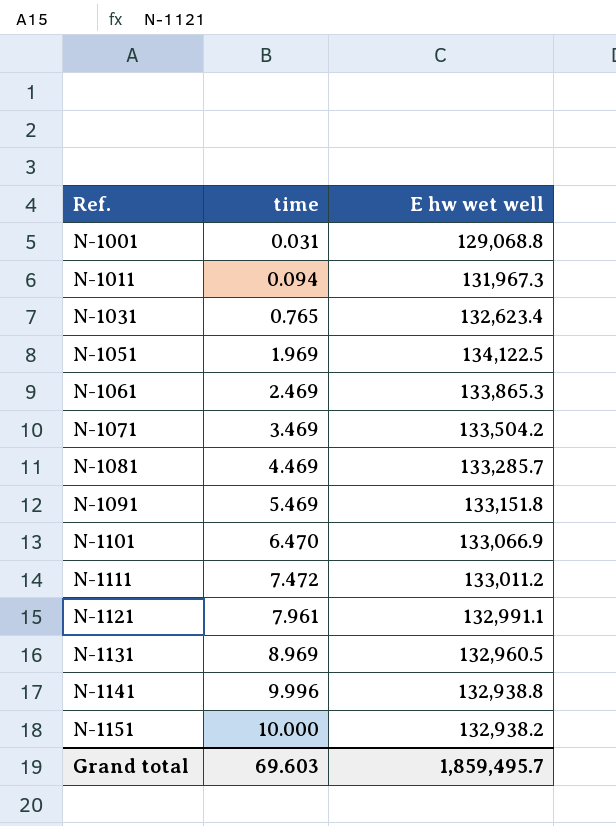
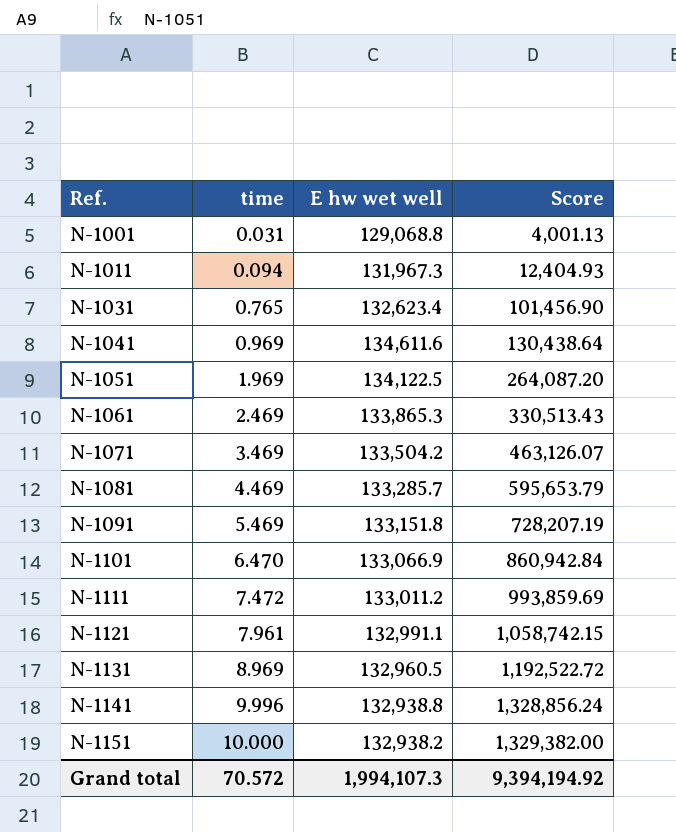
column Score | formula: none -> [time] * [E hw wet well]
row N-1041: none -> 0.969 | 134,611.6 | 130,438.64
Grand total | time: 69.603 -> 70.572
Grand total | E hw wet well: 1,859,495.7 -> 1,994,107.3

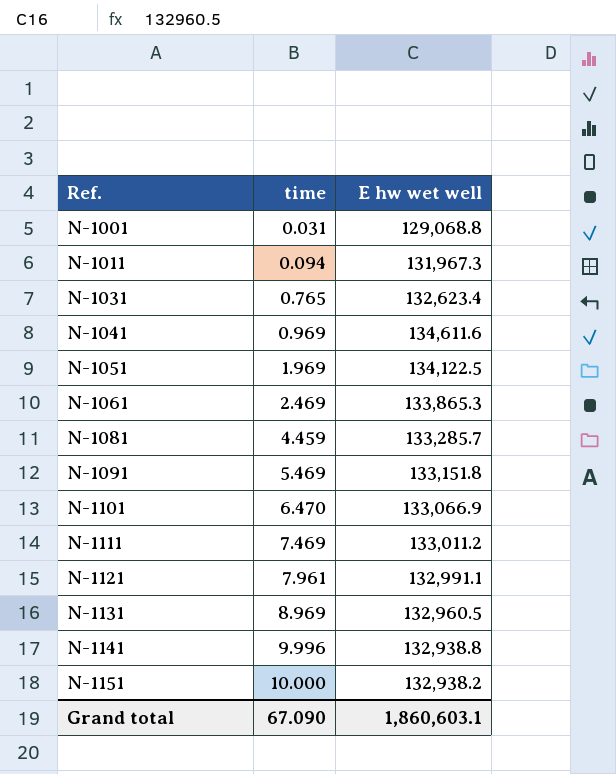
column Score | formula: [time] * [E hw wet well] -> none
row N-1071: 3.469 | 133,504.2 | 463,126.07 -> none
N-1081 | time: 4.469 -> 4.459
N-1111 | time: 7.472 -> 7.469
Grand total | time: 70.572 -> 67.090
Grand total | E hw wet well: 1,994,107.3 -> 1,860,603.1

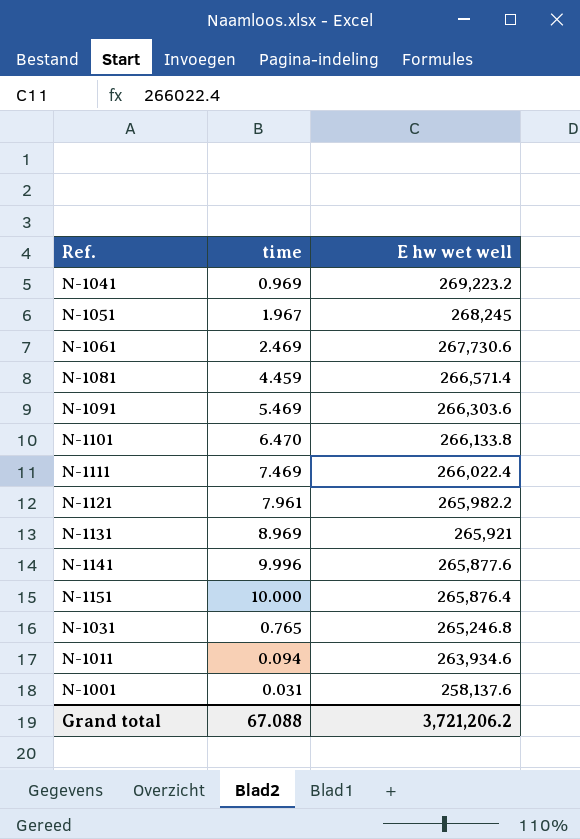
row order: Ref. ascending -> E hw wet well descending
N-1041 | E hw wet well: 134,611.6 -> 269,223.2
N-1051 | time: 1.969 -> 1.967
N-1051 | E hw wet well: 134,122.5 -> 268,245
N-1061 | E hw wet well: 133,865.3 -> 267,730.6
N-1081 | E hw wet well: 133,285.7 -> 266,571.4
N-1091 | E hw wet well: 133,151.8 -> 266,303.6
N-1101 | E hw wet well: 133,066.9 -> 266,133.8
N-1111 | E hw wet well: 133,011.2 -> 266,022.4
N-1121 | E hw wet well: 132,991.1 -> 265,982.2
N-1131 | E hw wet well: 132,960.5 -> 265,921
N-1141 | E hw wet well: 132,938.8 -> 265,877.6
N-1151 | E hw wet well: 132,938.2 -> 265,876.4
N-1031 | E hw wet well: 132,623.4 -> 265,246.8
N-1011 | E hw wet well: 131,967.3 -> 263,934.6
N-1001 | E hw wet well: 129,068.8 -> 258,137.6
Grand total | time: 67.090 -> 67.088
Grand total | E hw wet well: 1,860,603.1 -> 3,721,206.2

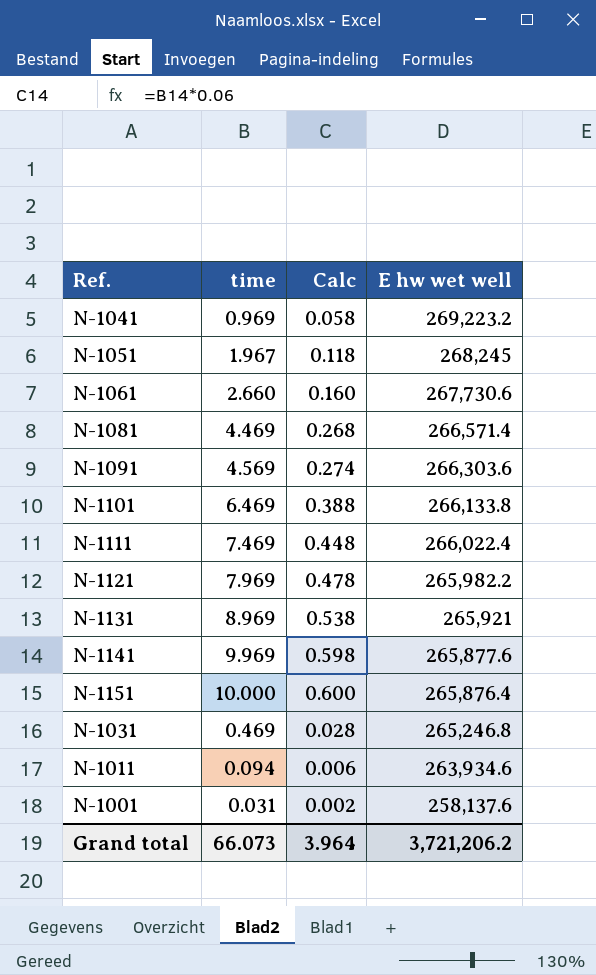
column Calc | formula: none -> [time] * 0.06
N-1061 | time: 2.469 -> 2.660
N-1081 | time: 4.459 -> 4.469
N-1091 | time: 5.469 -> 4.569
N-1101 | time: 6.470 -> 6.469
N-1121 | time: 7.961 -> 7.969
N-1141 | time: 9.996 -> 9.969
N-1031 | time: 0.765 -> 0.469
Grand total | time: 67.088 -> 66.073

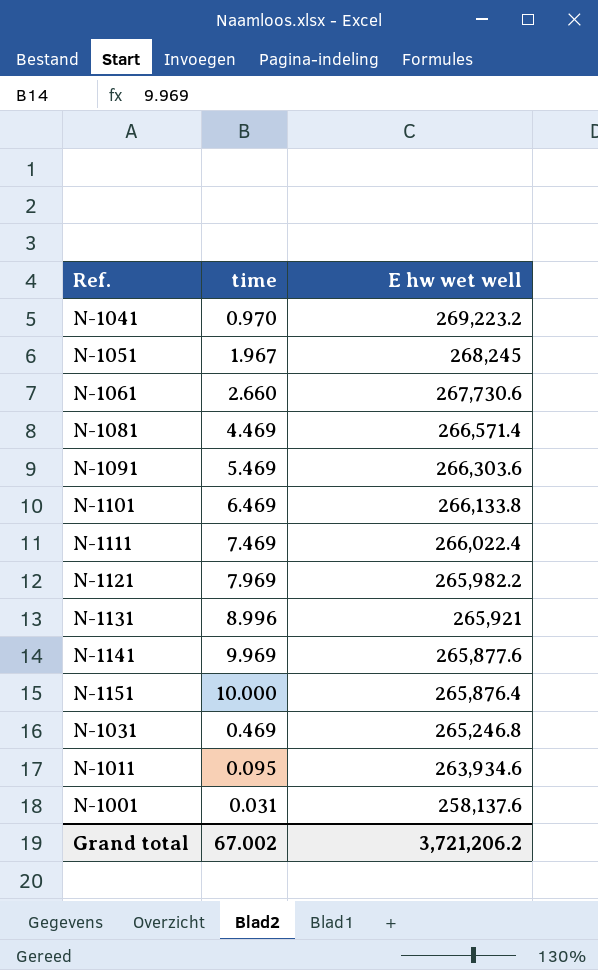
column Calc | formula: [time] * 0.06 -> none
N-1041 | time: 0.969 -> 0.970
N-1091 | time: 4.569 -> 5.469
N-1131 | time: 8.969 -> 8.996
N-1011 | time: 0.094 -> 0.095
Grand total | time: 66.073 -> 67.002

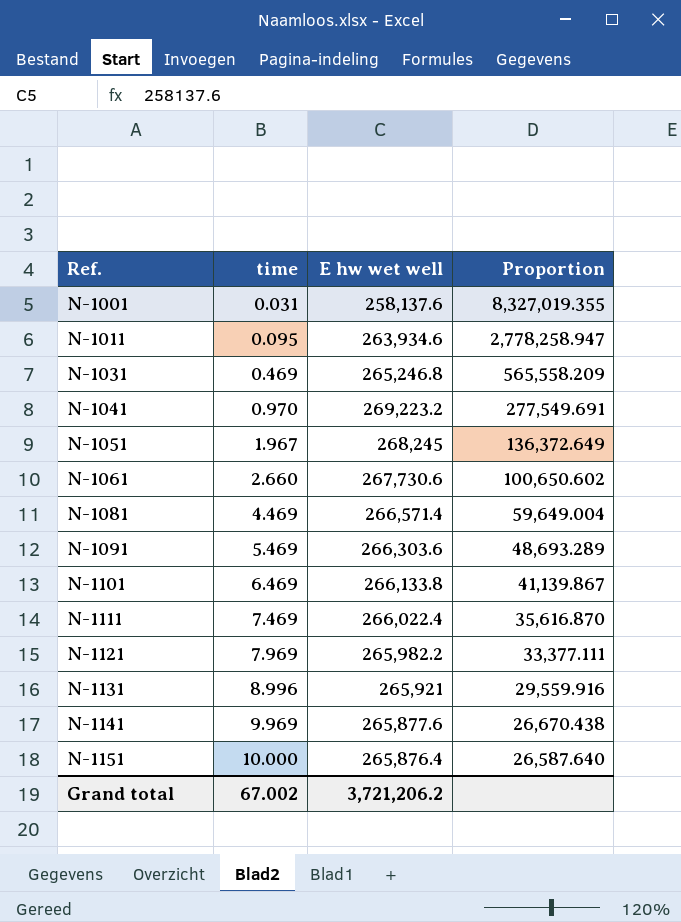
row order: E hw wet well descending -> Ref. ascending
column Proportion | formula: none -> [E hw wet well] / [time]

